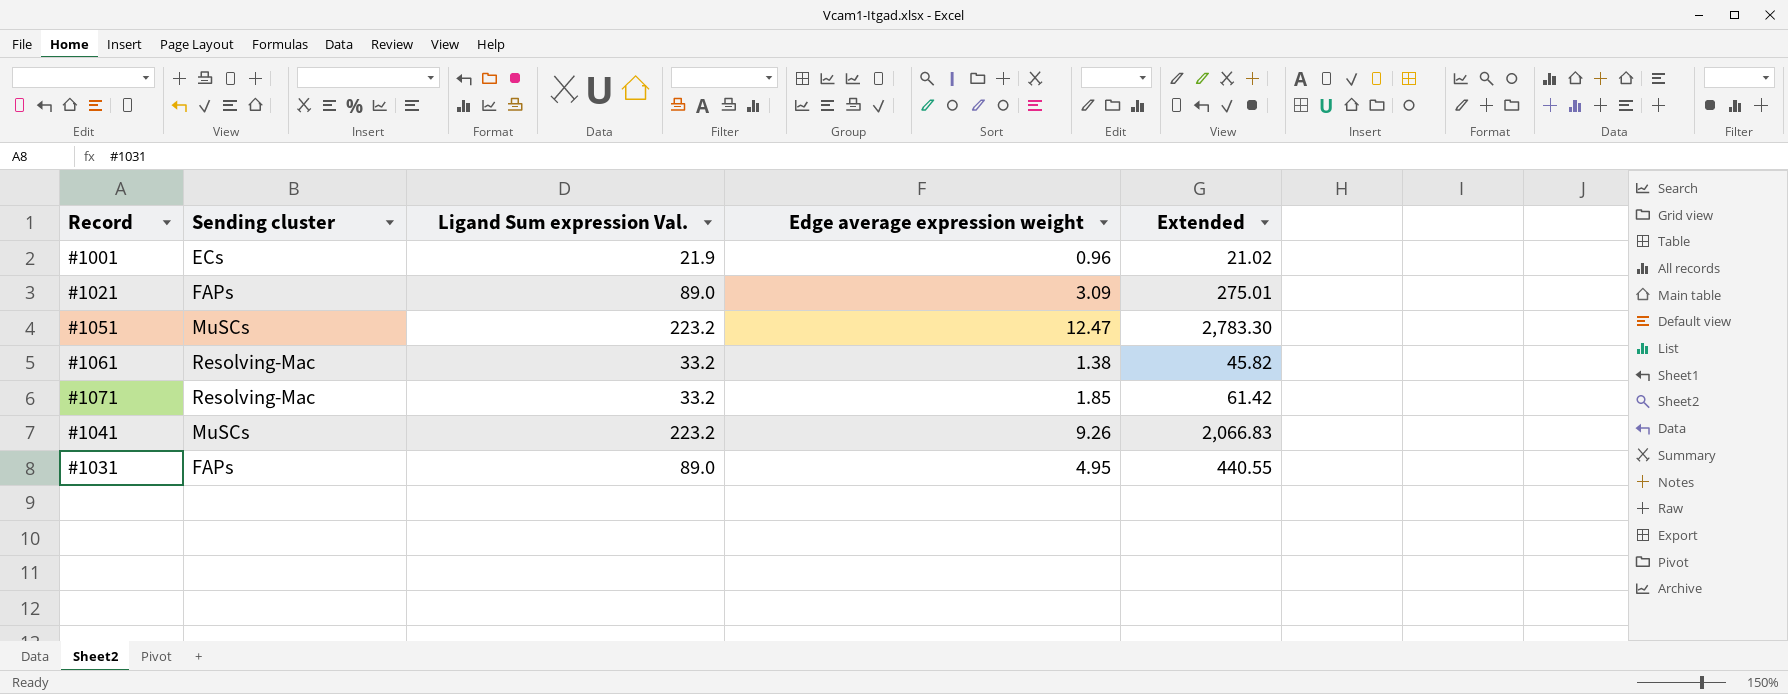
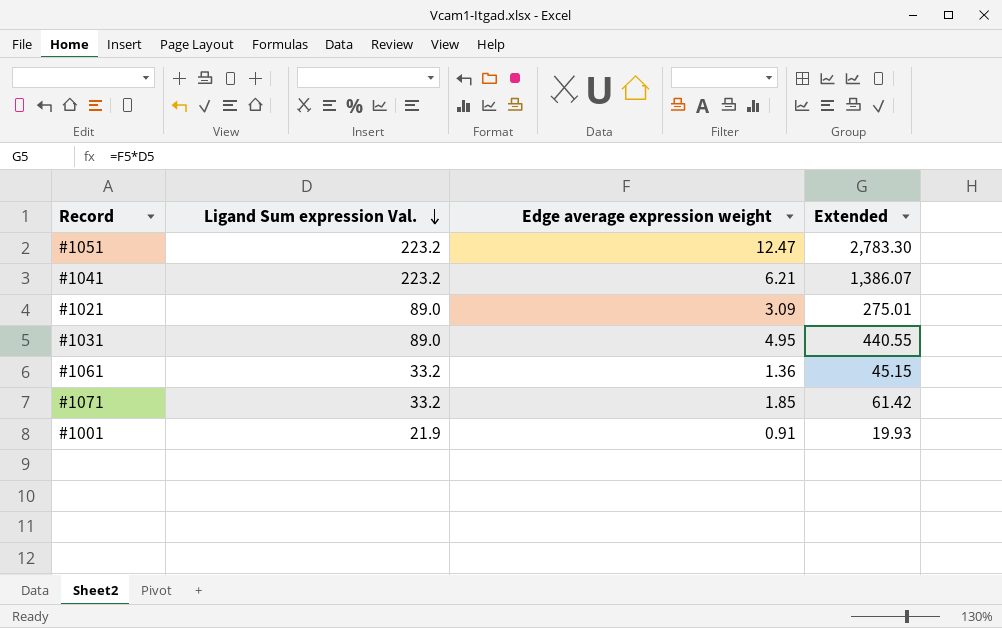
row order: none -> Ligand Sum expression Val. descending
column Sending cluster | position: 2 -> none
#1041 | Edge average expression weight: 9.26 -> 6.21
#1041 | Extended: 2,066.83 -> 1,386.07
#1061 | Edge average expression weight: 1.38 -> 1.36
#1061 | Extended: 45.82 -> 45.15
#1001 | Edge average expression weight: 0.96 -> 0.91
#1001 | Extended: 21.02 -> 19.93

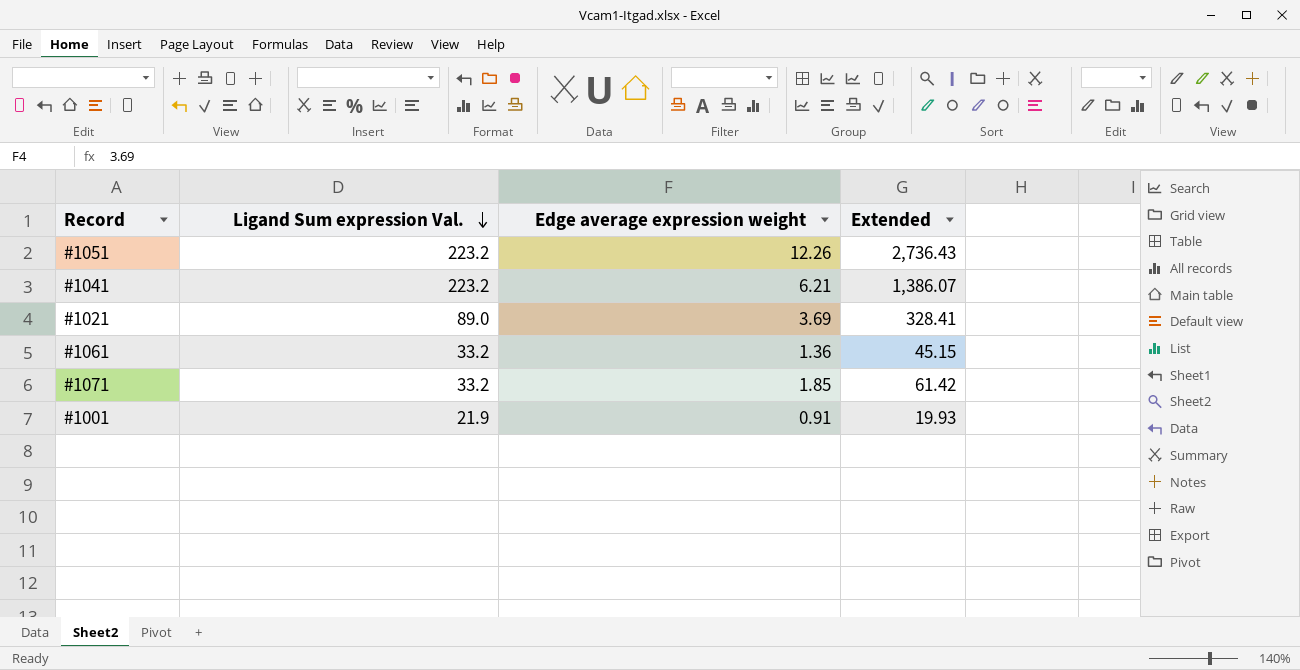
row #1031: 89.0 | 4.95 | 440.55 -> none
#1051 | Edge average expression weight: 12.47 -> 12.26
#1051 | Extended: 2,783.30 -> 2,736.43
#1021 | Edge average expression weight: 3.09 -> 3.69
#1021 | Extended: 275.01 -> 328.41

